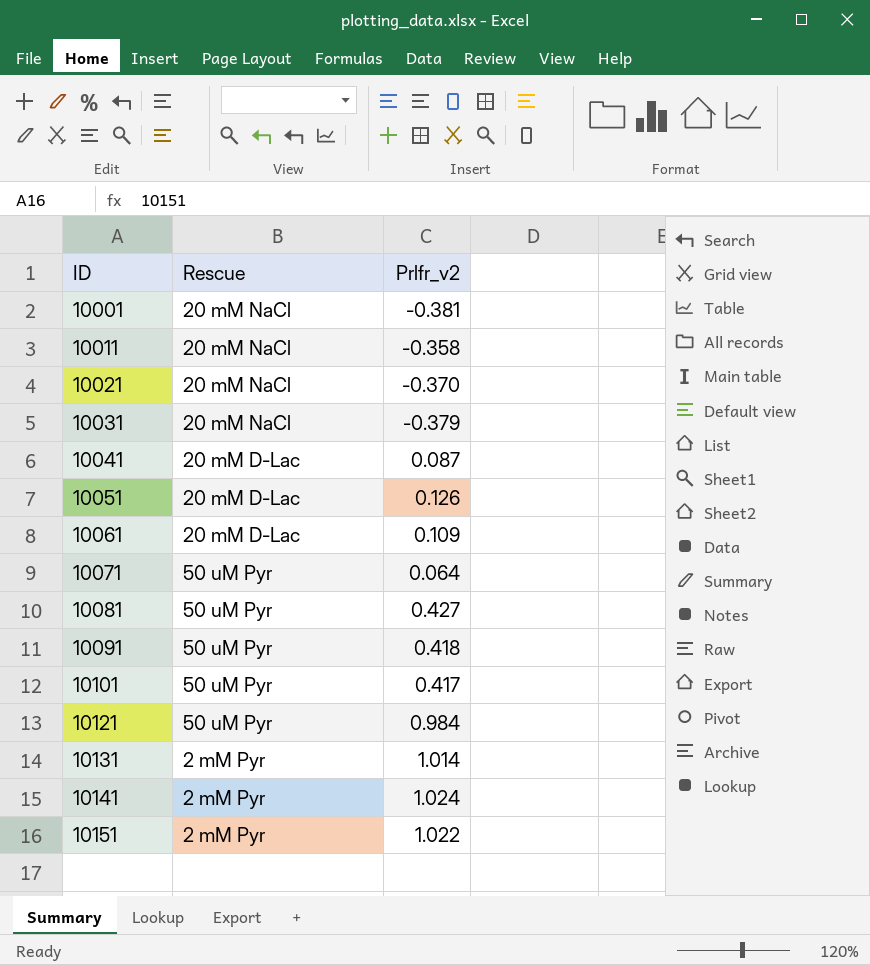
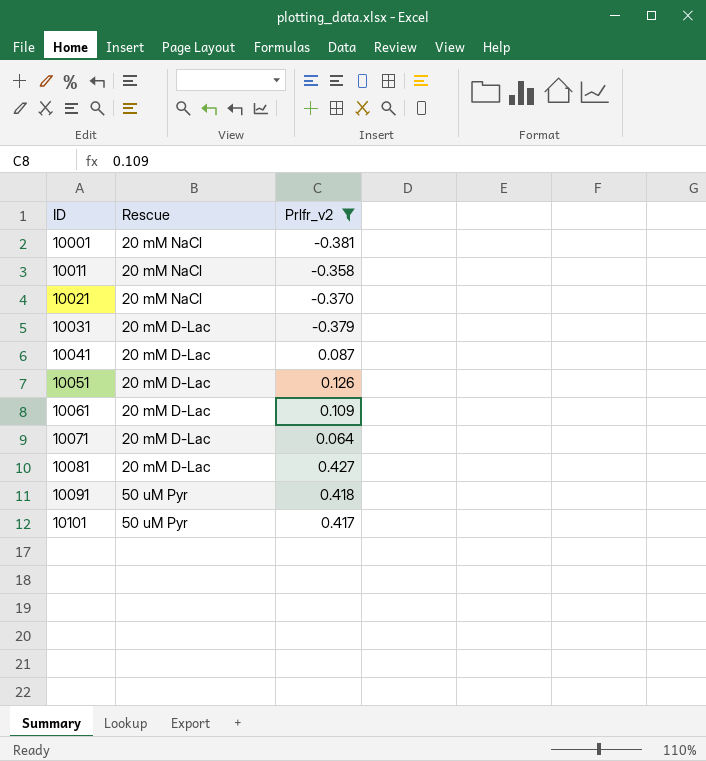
filter: none -> Prlfr_v2 <= 0.427
10031 | Rescue: 20 mM NaCl -> 20 mM D-Lac
10071 | Rescue: 50 uM Pyr -> 20 mM D-Lac
10081 | Rescue: 50 uM Pyr -> 20 mM D-Lac

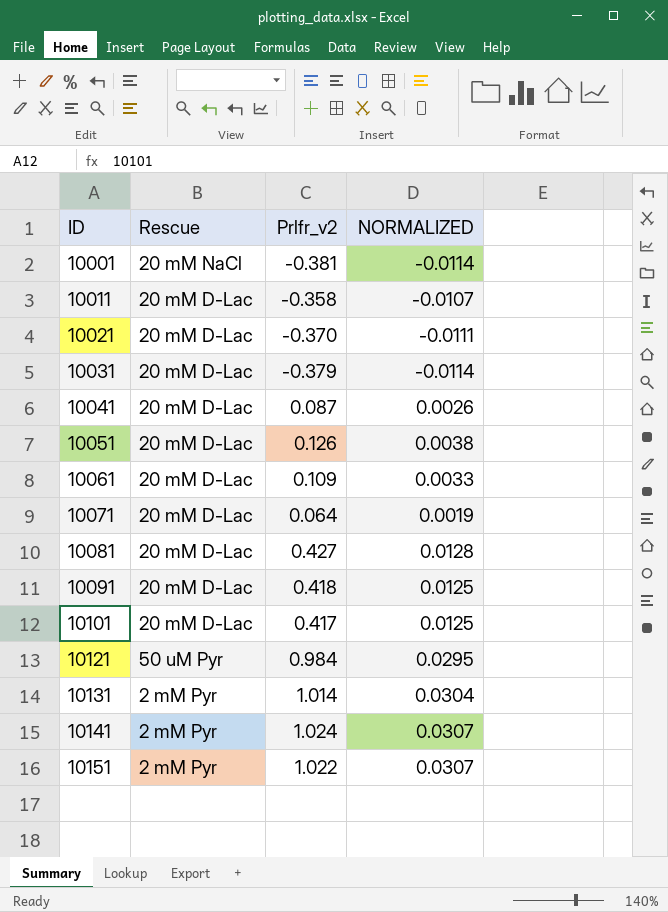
filter: Prlfr_v2 <= 0.427 -> none
column NORMALIZED | formula: none -> [Prlfr_v2] * 0.03
10011 | Rescue: 20 mM NaCl -> 20 mM D-Lac
10021 | Rescue: 20 mM NaCl -> 20 mM D-Lac
10091 | Rescue: 50 uM Pyr -> 20 mM D-Lac
10101 | Rescue: 50 uM Pyr -> 20 mM D-Lac

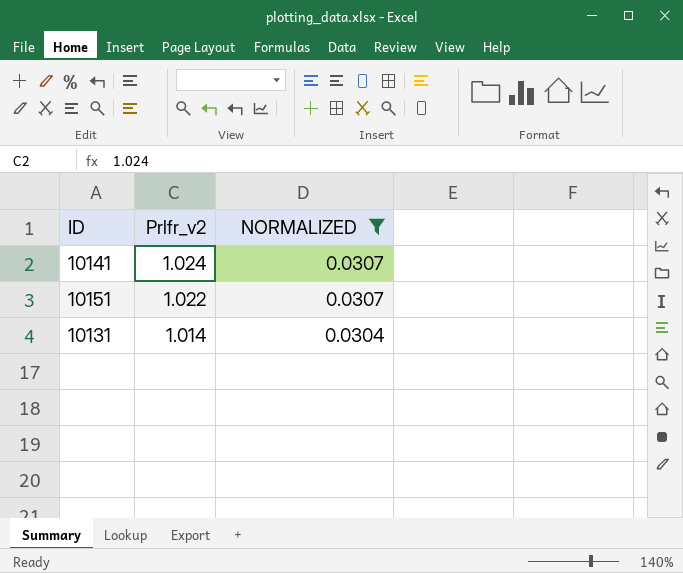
filter: none -> NORMALIZED >= 0.0304
row order: ID ascending -> Prlfr_v2 descending
column Rescue | position: 2 -> none

